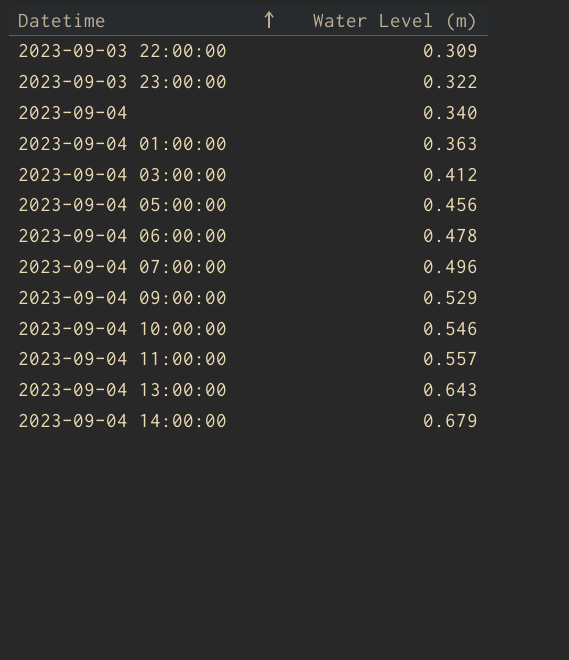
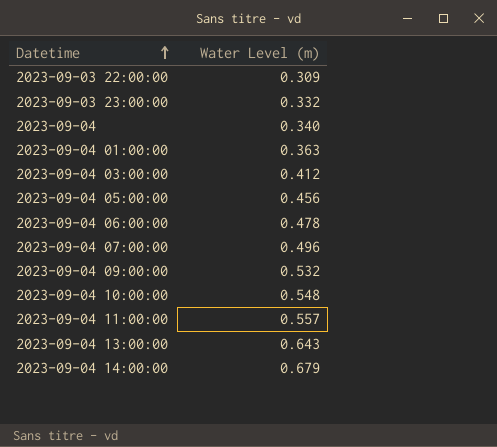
2023-09-03 23:00:00 | Water Level (m): 0.322 -> 0.332
2023-09-04 09:00:00 | Water Level (m): 0.529 -> 0.532
2023-09-04 10:00:00 | Water Level (m): 0.546 -> 0.548

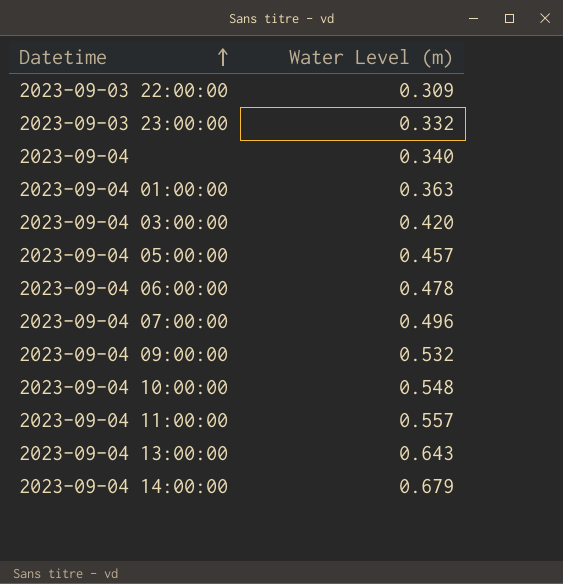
2023-09-04 03:00:00 | Water Level (m): 0.412 -> 0.420
2023-09-04 05:00:00 | Water Level (m): 0.456 -> 0.457

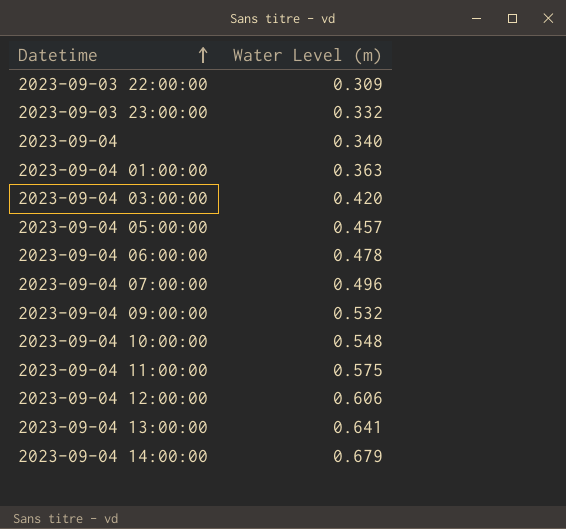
2023-09-04 11:00:00 | Water Level (m): 0.557 -> 0.575
row 2023-09-04 12:00:00: none -> 0.606
2023-09-04 13:00:00 | Water Level (m): 0.643 -> 0.641

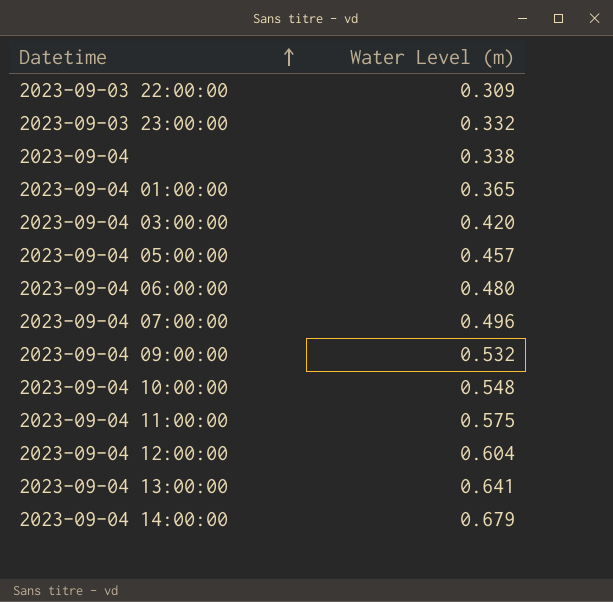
2023-09-04 | Water Level (m): 0.340 -> 0.338
2023-09-04 01:00:00 | Water Level (m): 0.363 -> 0.365
2023-09-04 06:00:00 | Water Level (m): 0.478 -> 0.480
2023-09-04 12:00:00 | Water Level (m): 0.606 -> 0.604

